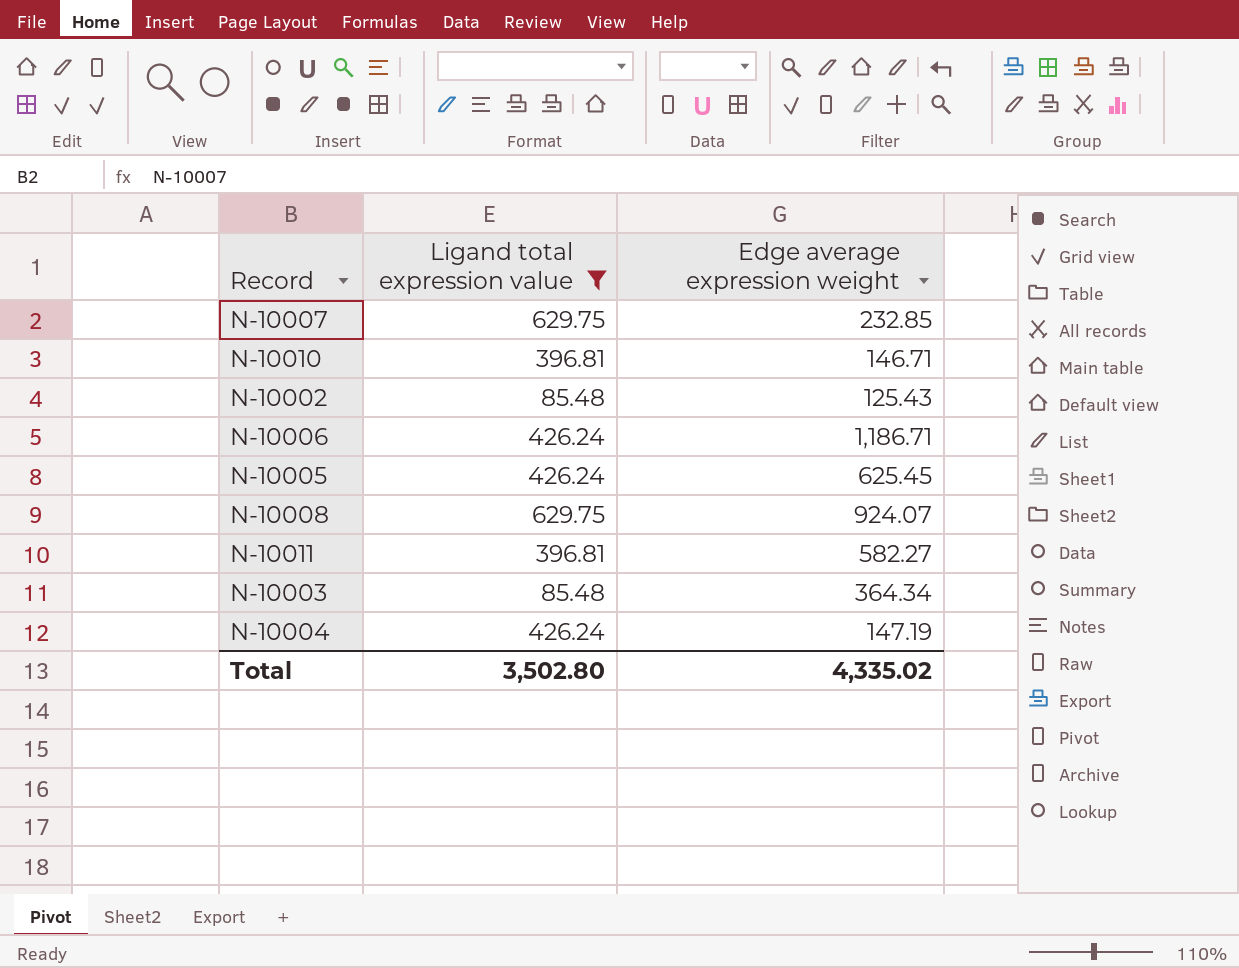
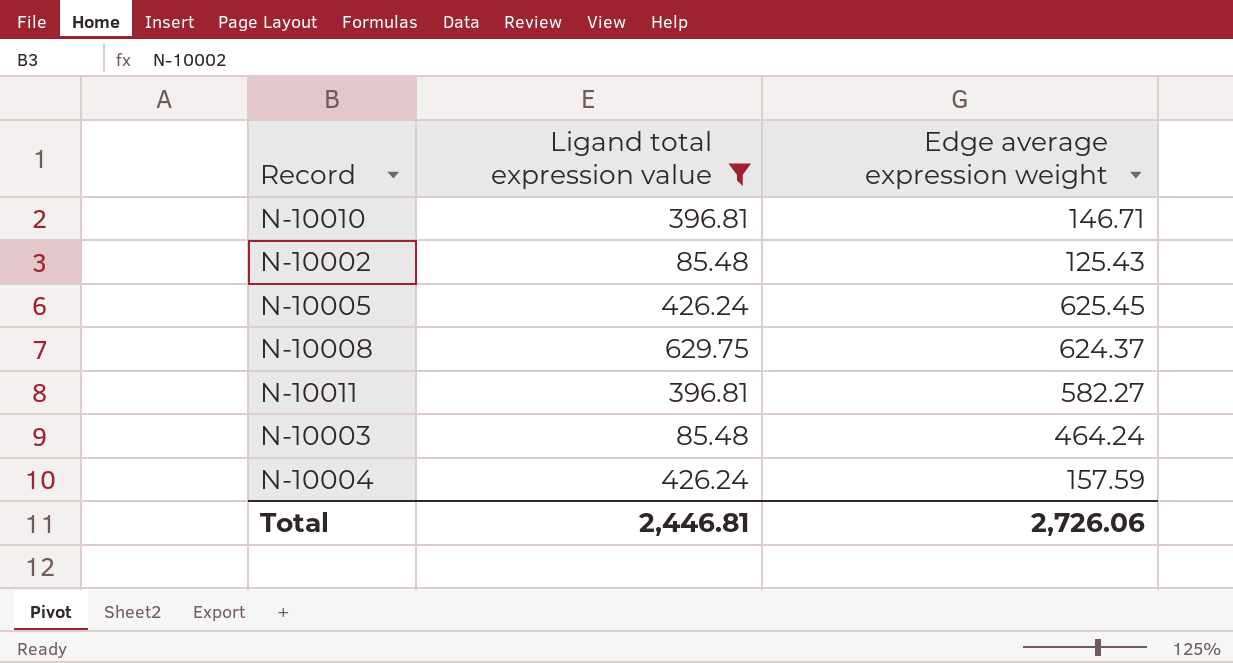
row N-10007: 629.75 | 232.85 -> none
row N-10006: 426.24 | 1,186.71 -> none
N-10008 | Edge average expression weight: 924.07 -> 624.37
N-10003 | Edge average expression weight: 364.34 -> 464.24
N-10004 | Edge average expression weight: 147.19 -> 157.59
Total | Ligand total expression value: 3,502.80 -> 2,446.81
Total | Edge average expression weight: 4,335.02 -> 2,726.06

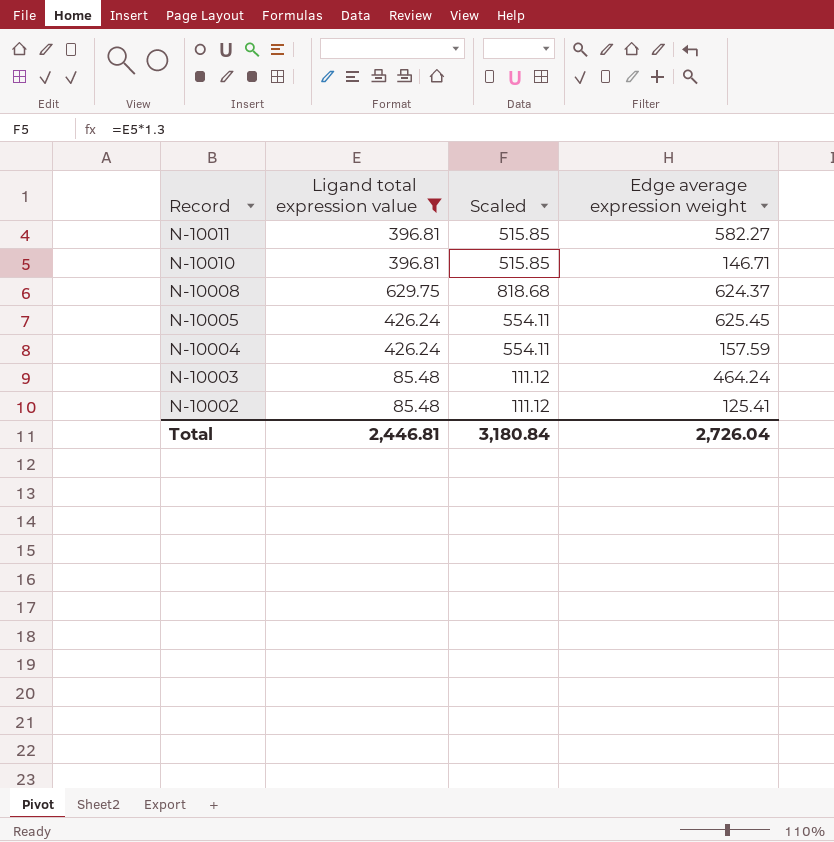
row order: none -> Record descending
column Scaled | formula: none -> [Ligand total expression value] * 1.3
N-10002 | Edge average expression weight: 125.43 -> 125.41
Total | Edge average expression weight: 2,726.06 -> 2,726.04

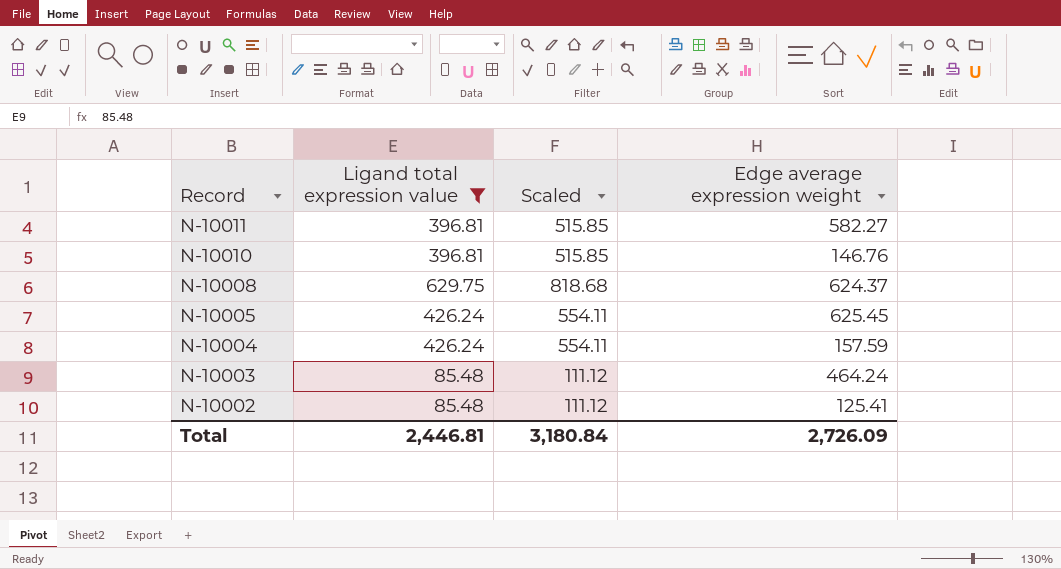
N-10010 | Edge average expression weight: 146.71 -> 146.76
Total | Edge average expression weight: 2,726.04 -> 2,726.09

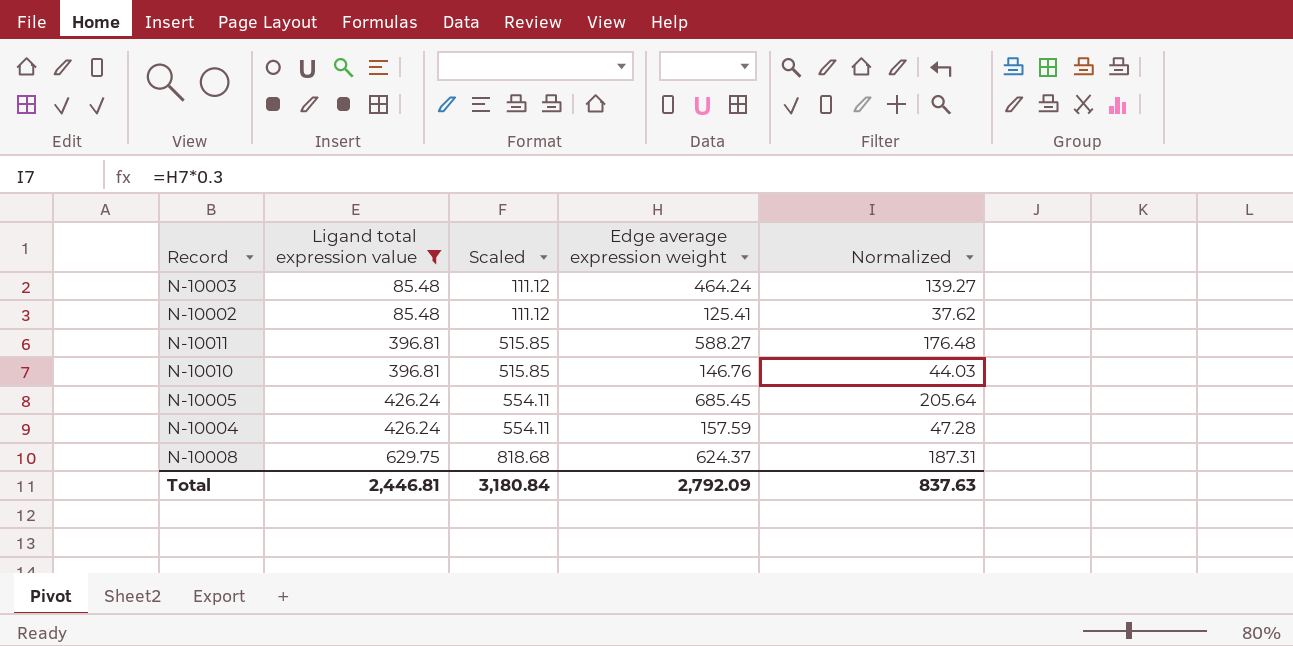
row order: Record descending -> Ligand total expression value ascending
column Normalized | formula: none -> [Edge average expression weight] * 0.3
N-10011 | Edge average expression weight: 582.27 -> 588.27
N-10005 | Edge average expression weight: 625.45 -> 685.45
Total | Edge average expression weight: 2,726.09 -> 2,792.09

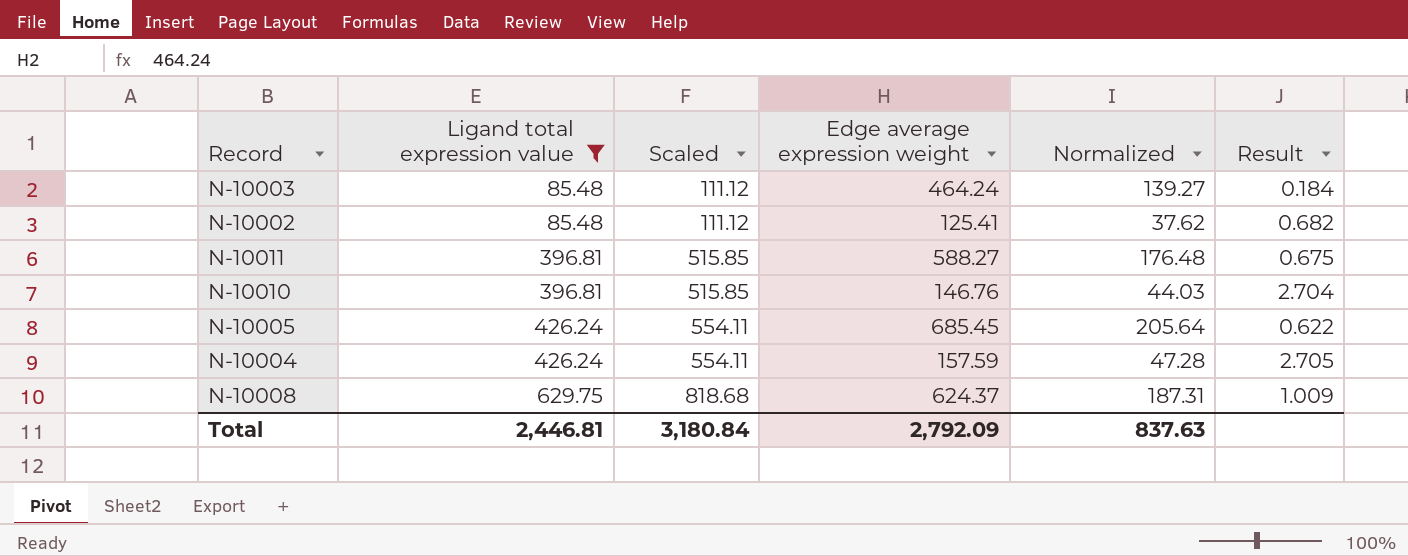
column Result | formula: none -> [Ligand total expression value] / [Edge average expression weight]

